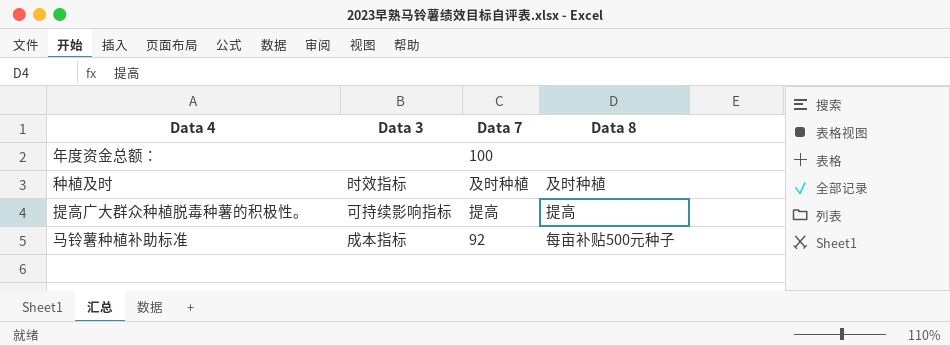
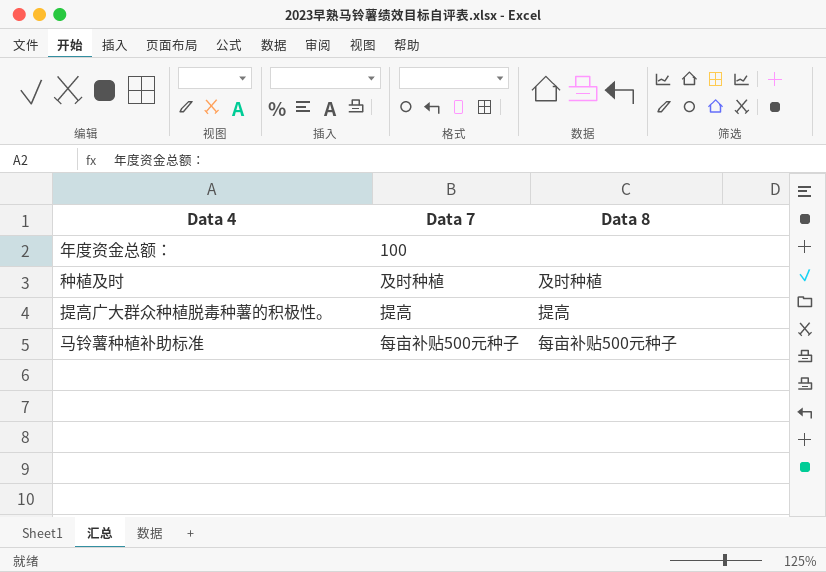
column Data 3 | position: 2 -> none
马铃薯种植补助标准 | Data 7: 92 -> 每亩补贴500元种子

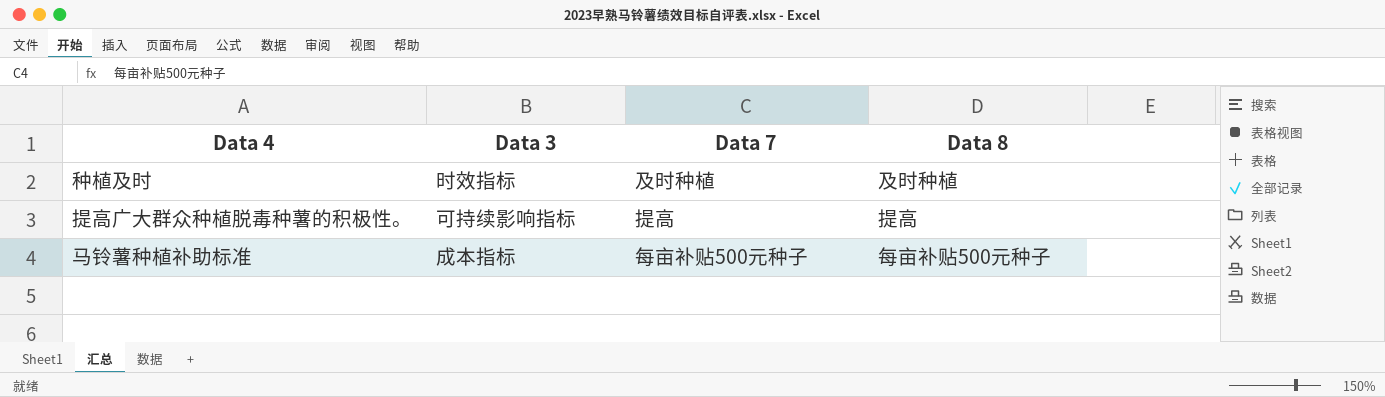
column Data 3 | position: none -> 2
row 年度资金总额：: 100 | none -> none

